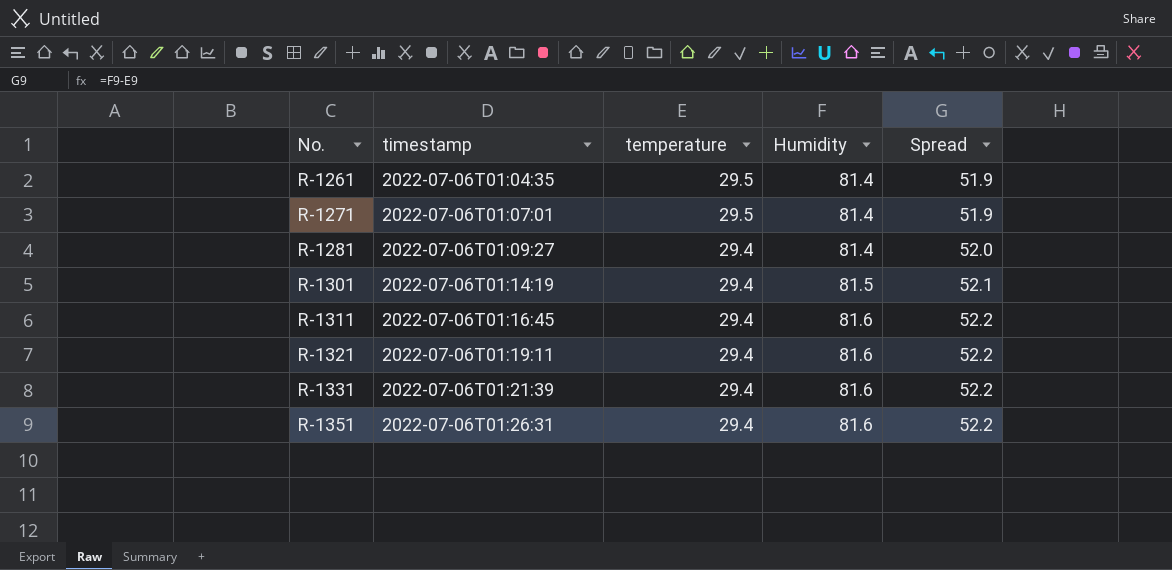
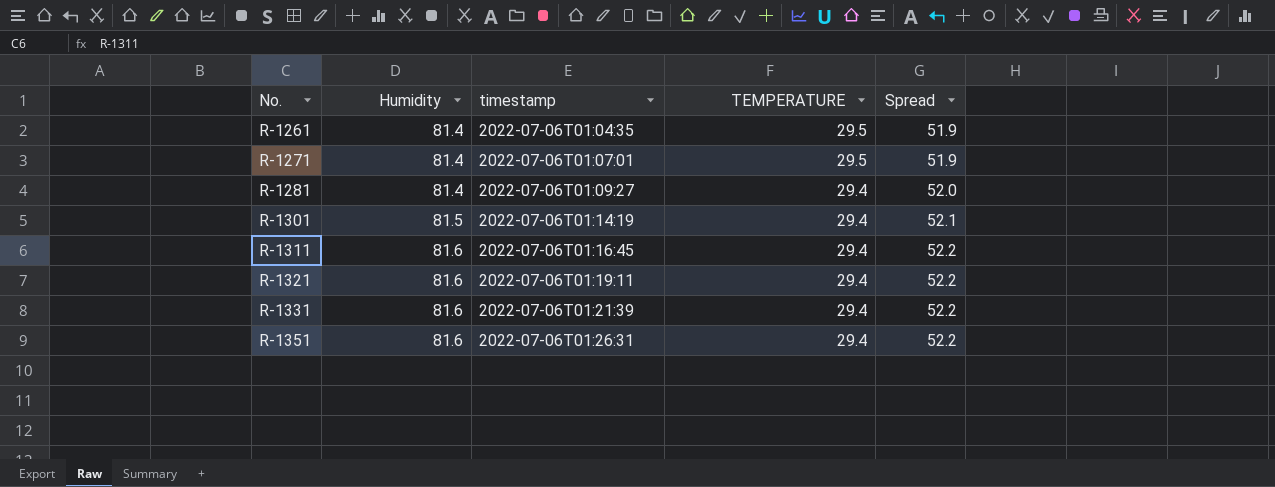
column Humidity | position: 4 -> 2
column name: temperature -> TEMPERATURE

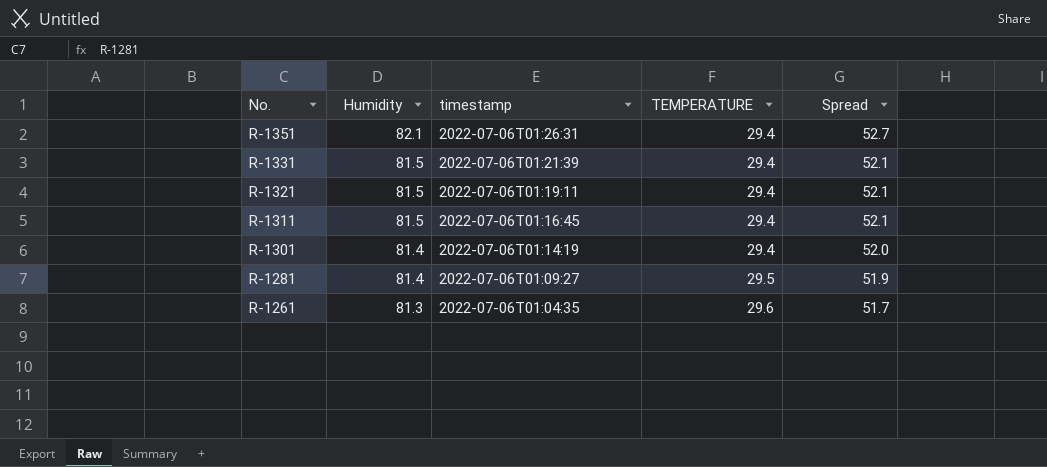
row order: No. ascending -> No. descending
row R-1271: 81.4 | 2022-07-06T01:07:01 | 29.5 | 51.9 -> none
R-1351 | Humidity: 81.6 -> 82.1
R-1351 | Spread: 52.2 -> 52.7
R-1331 | Humidity: 81.6 -> 81.5
R-1331 | Spread: 52.2 -> 52.1
R-1321 | Humidity: 81.6 -> 81.5
R-1321 | Spread: 52.2 -> 52.1
R-1311 | Humidity: 81.6 -> 81.5
R-1311 | Spread: 52.2 -> 52.1
R-1301 | Humidity: 81.5 -> 81.4
R-1301 | Spread: 52.1 -> 52.0
R-1281 | TEMPERATURE: 29.4 -> 29.5
R-1281 | Spread: 52.0 -> 51.9
R-1261 | Humidity: 81.4 -> 81.3
R-1261 | TEMPERATURE: 29.5 -> 29.6
R-1261 | Spread: 51.9 -> 51.7

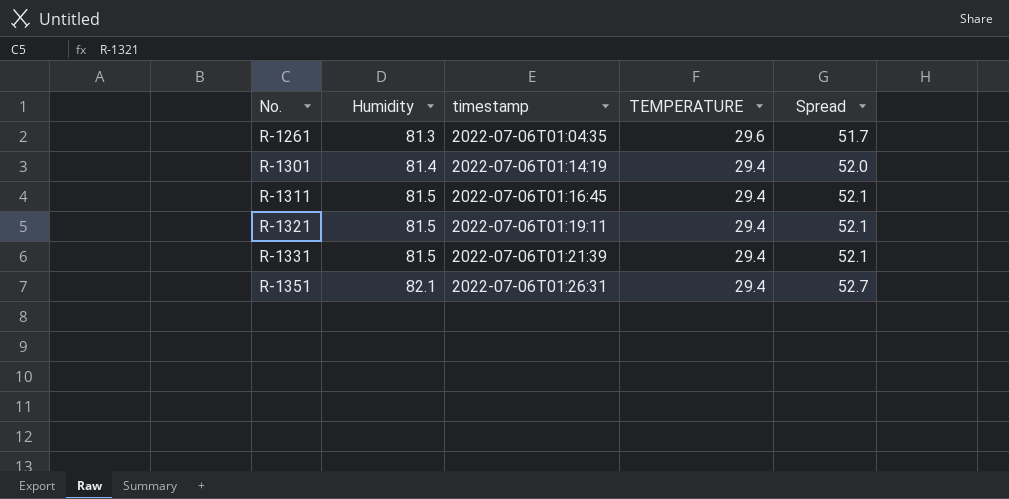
row order: No. descending -> No. ascending
row R-1281: 81.4 | 2022-07-06T01:09:27 | 29.5 | 51.9 -> none

